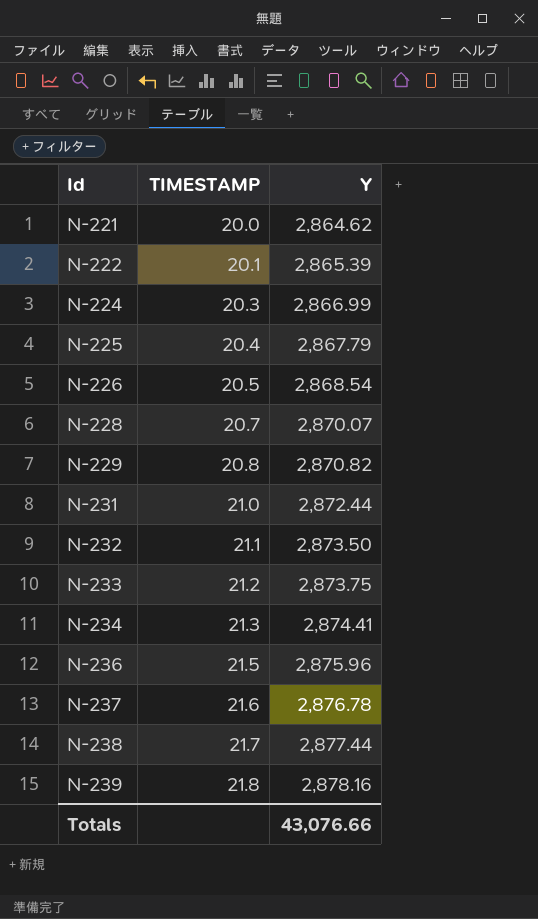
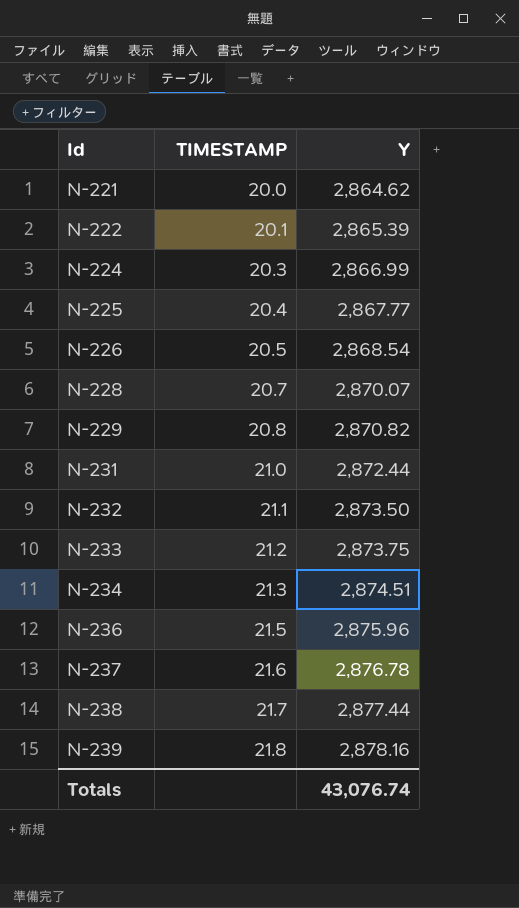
N-225 | Y: 2,867.79 -> 2,867.77
N-234 | Y: 2,874.41 -> 2,874.51
Totals | Y: 43,076.66 -> 43,076.74

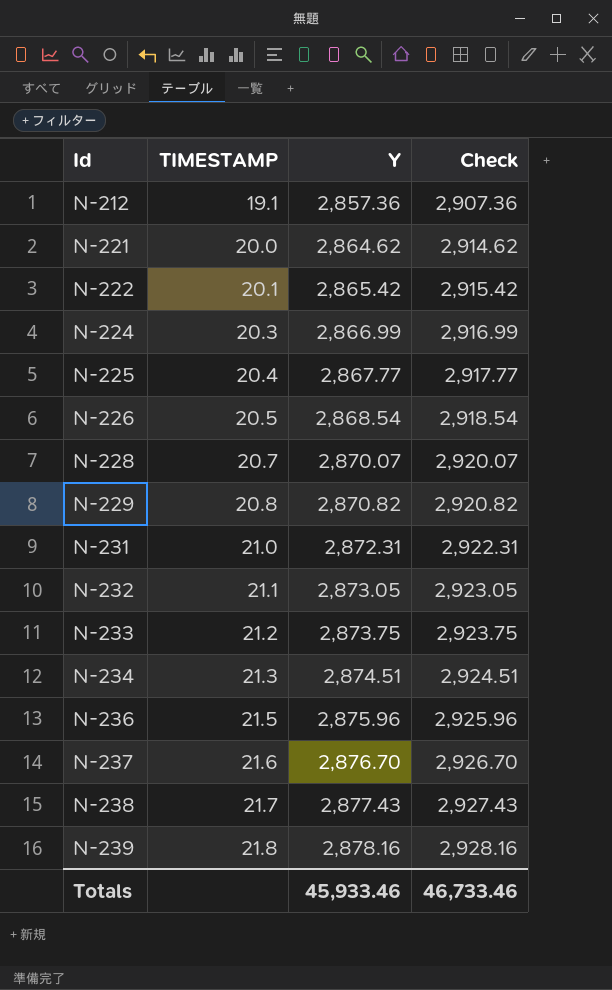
column Check | formula: none -> [Y] + 50
row N-212: none -> 19.1 | 2,857.36 | 2,907.36
N-222 | Y: 2,865.39 -> 2,865.42
N-231 | Y: 2,872.44 -> 2,872.31
N-232 | Y: 2,873.50 -> 2,873.05
N-237 | Y: 2,876.78 -> 2,876.70
N-238 | Y: 2,877.44 -> 2,877.43
Totals | Y: 43,076.74 -> 45,933.46

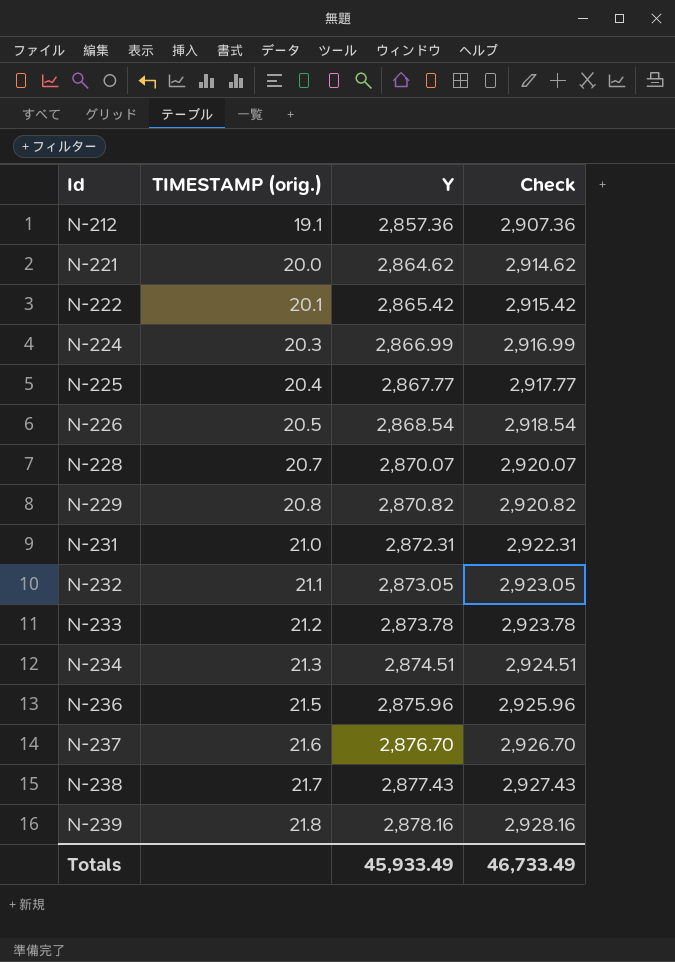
column name: TIMESTAMP -> TIMESTAMP (orig.)
N-233 | Y: 2,873.75 -> 2,873.78
N-233 | Check: 2,923.75 -> 2,923.78
Totals | Y: 45,933.46 -> 45,933.49
Totals | Check: 46,733.46 -> 46,733.49

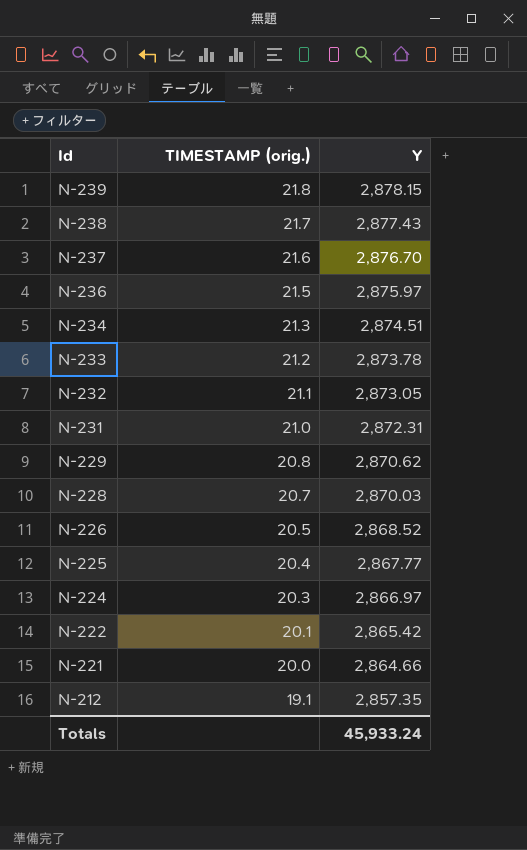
row order: Id ascending -> Id descending
column Check | formula: [Y] + 50 -> none
N-239 | Y: 2,878.16 -> 2,878.15
N-236 | Y: 2,875.96 -> 2,875.97
N-229 | Y: 2,870.82 -> 2,870.62
N-228 | Y: 2,870.07 -> 2,870.03
N-226 | Y: 2,868.54 -> 2,868.52
N-224 | Y: 2,866.99 -> 2,866.97
N-221 | Y: 2,864.62 -> 2,864.66
N-212 | Y: 2,857.36 -> 2,857.35
Totals | Y: 45,933.49 -> 45,933.24

